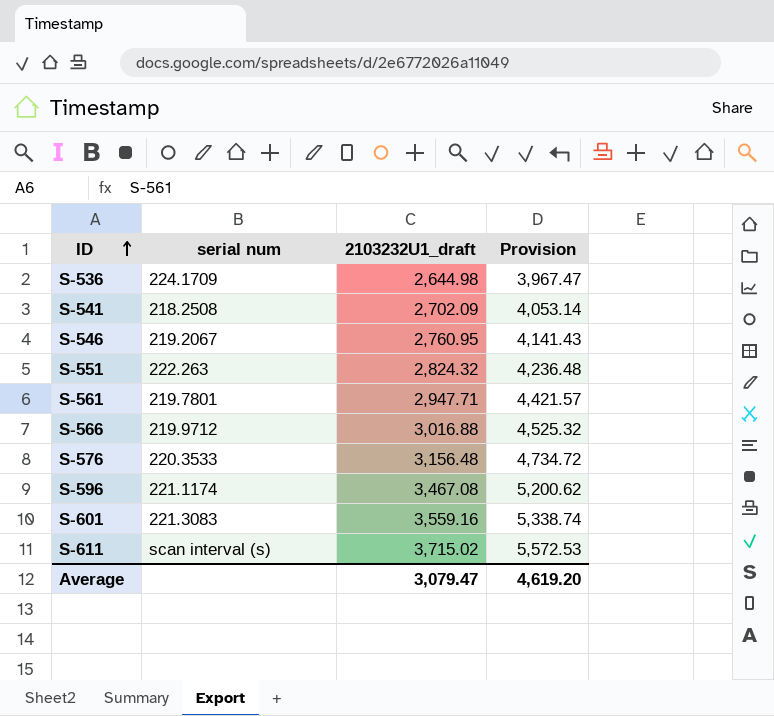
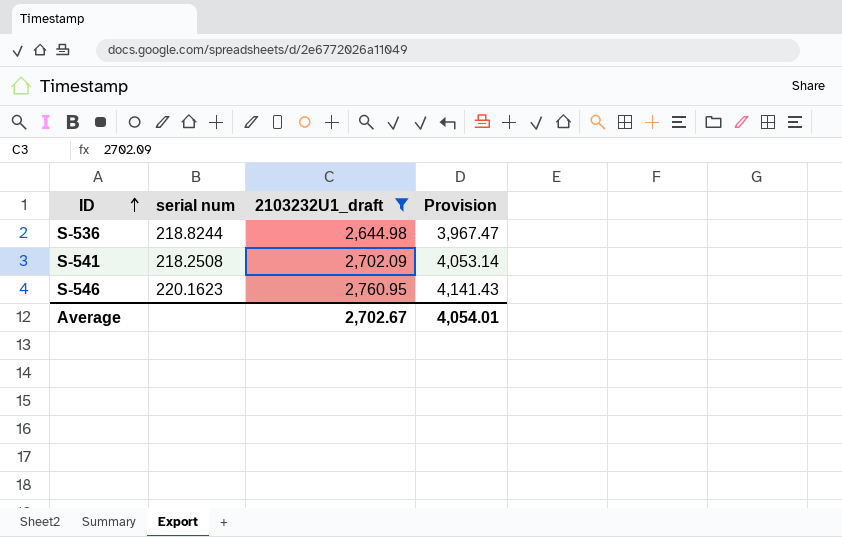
filter: none -> 2103232U1_draft <= 2,760.95
S-536 | serial num: 224.1709 -> 218.8244
S-546 | serial num: 219.2067 -> 220.1623
Average | 2103232U1_draft: 3,079.47 -> 2,702.67
Average | Provision: 4,619.20 -> 4,054.01

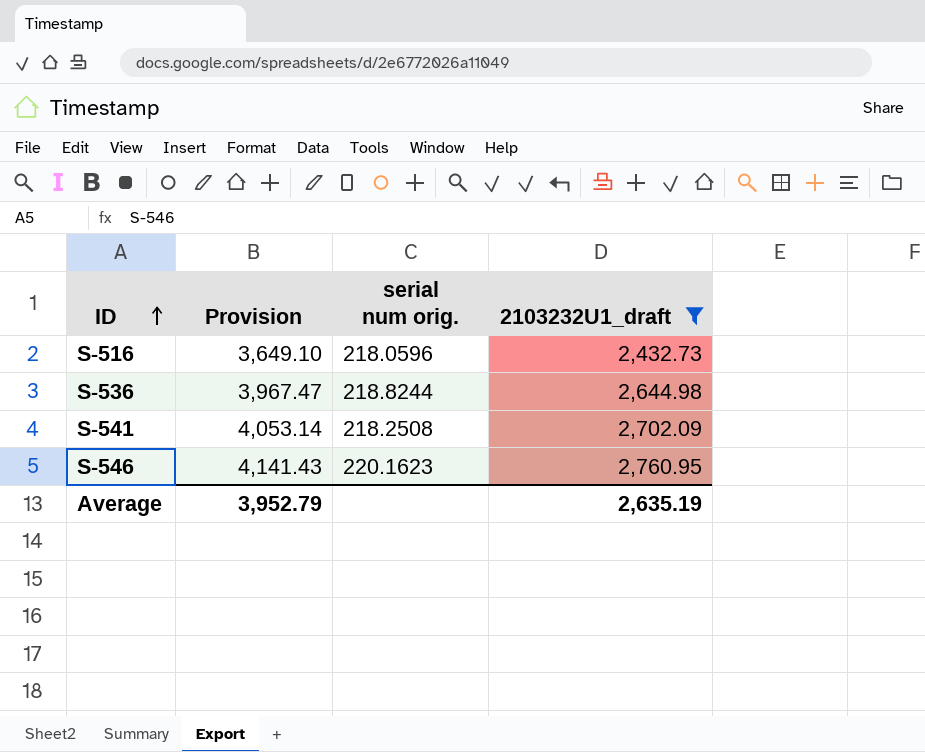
column Provision | position: 4 -> 2
column name: serial num -> serial num orig.
row S-516: none -> 3,649.10 | 218.0596 | 2,432.73
Average | Provision: 4,054.01 -> 3,952.79
Average | 2103232U1_draft: 2,702.67 -> 2,635.19

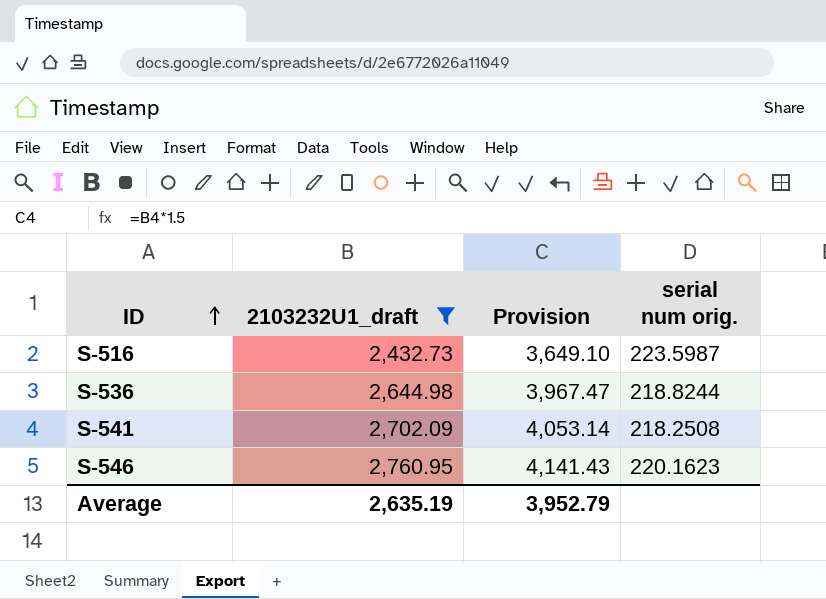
column 2103232U1_draft | position: 4 -> 2
S-516 | serial num orig.: 218.0596 -> 223.5987

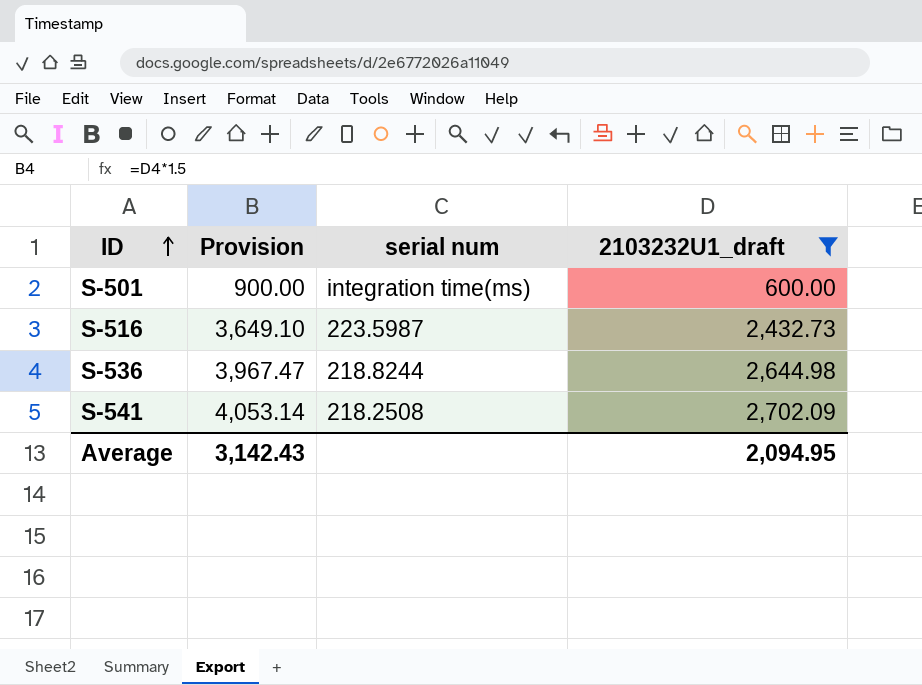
column name: serial num orig. -> serial num
column 2103232U1_draft | position: 2 -> 4
row S-546: 2,760.95 | 4,141.43 | 220.1623 -> none
row S-501: none -> 900.00 | integration time(ms) | 600.00
Average | Provision: 3,952.79 -> 3,142.43
Average | 2103232U1_draft: 2,635.19 -> 2,094.95

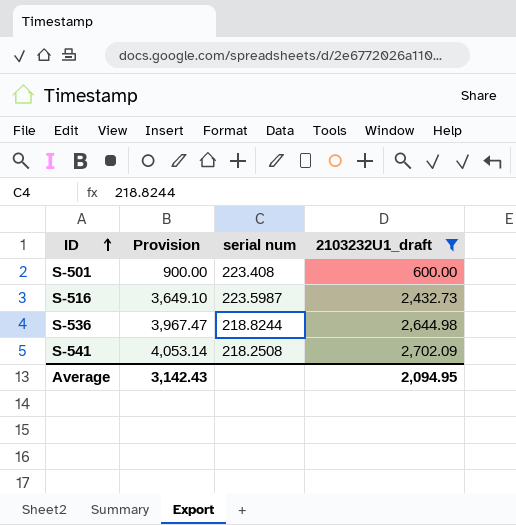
S-501 | serial num: integration time(ms) -> 223.408

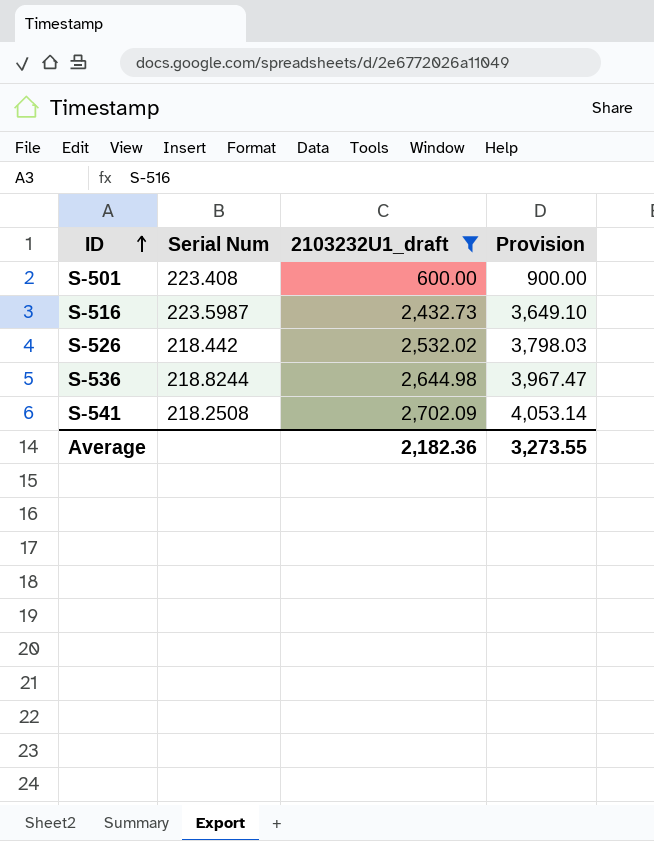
column name: serial num -> Serial Num
column Provision | position: 2 -> 4
row S-526: none -> 218.442 | 2,532.02 | 3,798.03
Average | 2103232U1_draft: 2,094.95 -> 2,182.36
Average | Provision: 3,142.43 -> 3,273.55

